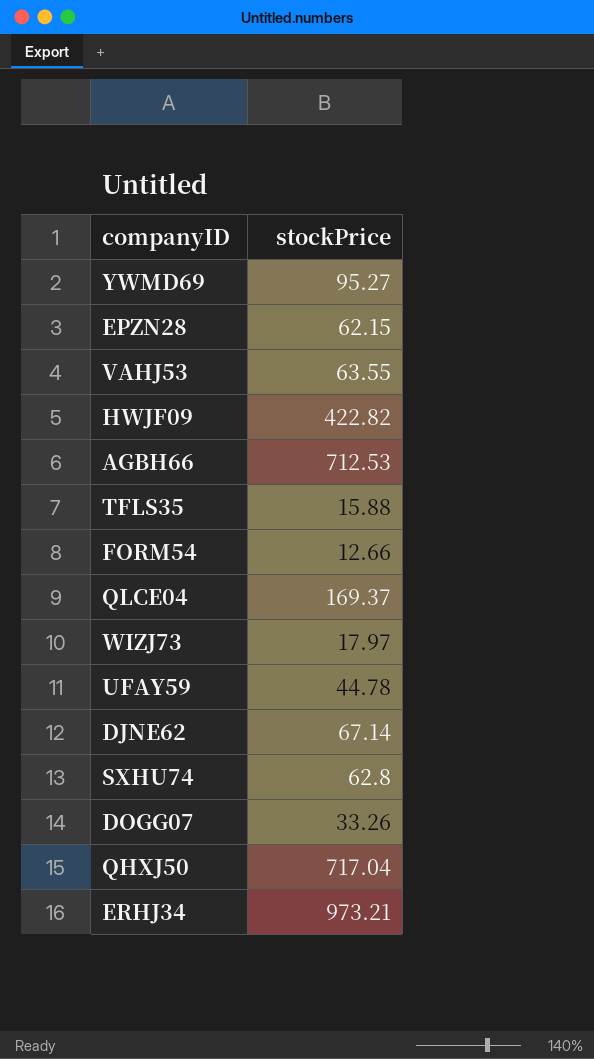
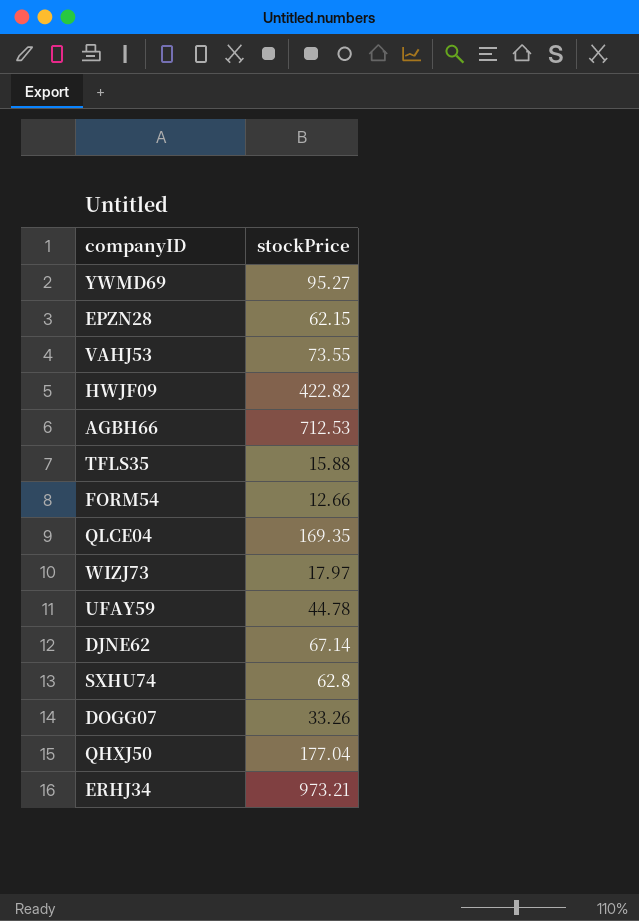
VAHJ53 | stockPrice: 63.55 -> 73.55
QLCE04 | stockPrice: 169.37 -> 169.35
QHXJ50 | stockPrice: 717.04 -> 177.04

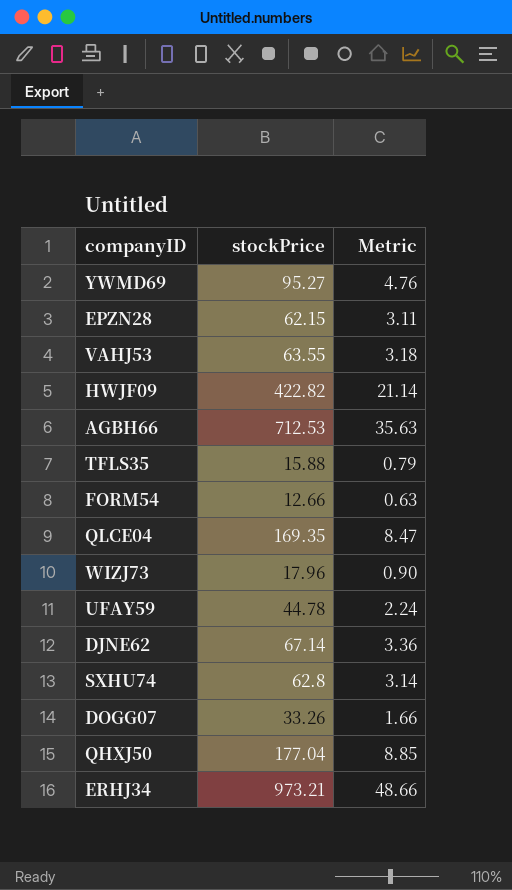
column Metric | formula: none -> [stockPrice] * 0.05
VAHJ53 | stockPrice: 73.55 -> 63.55
WIZJ73 | stockPrice: 17.97 -> 17.96

